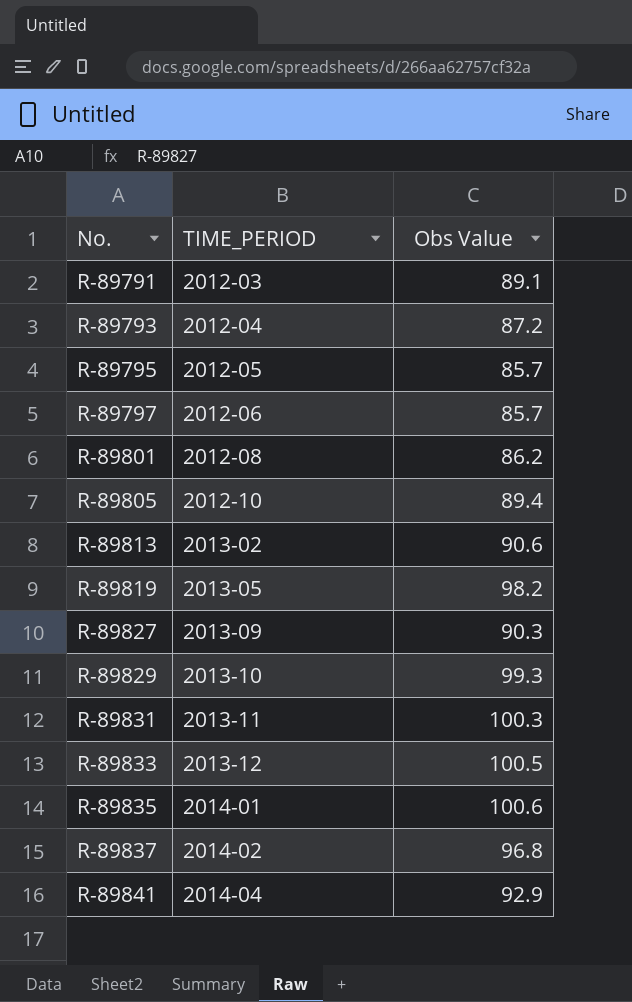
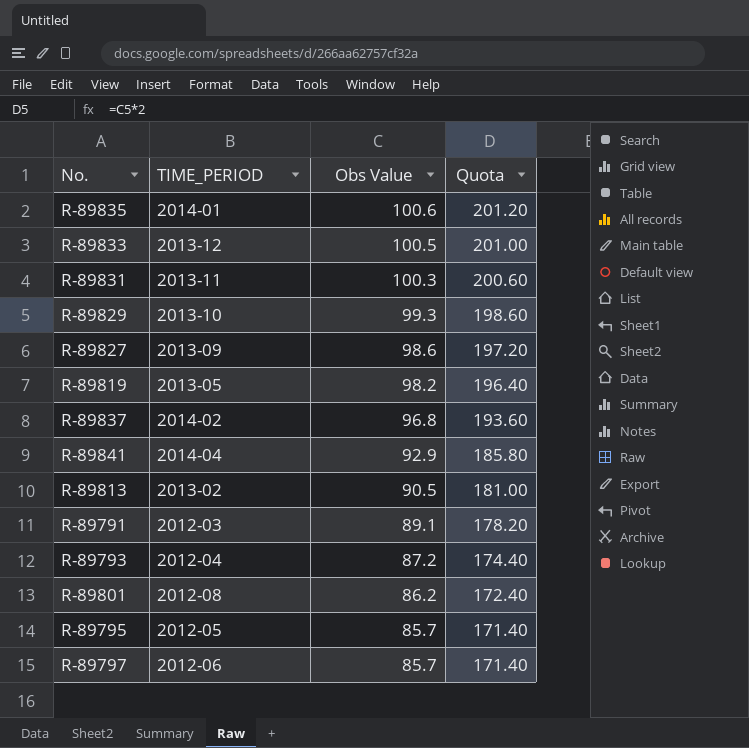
row order: No. ascending -> Obs Value descending
column Quota | formula: none -> [Obs Value] * 2
row R-89805: 2012-10 | 89.4 -> none
R-89827 | Obs Value: 90.3 -> 98.6
R-89813 | Obs Value: 90.6 -> 90.5

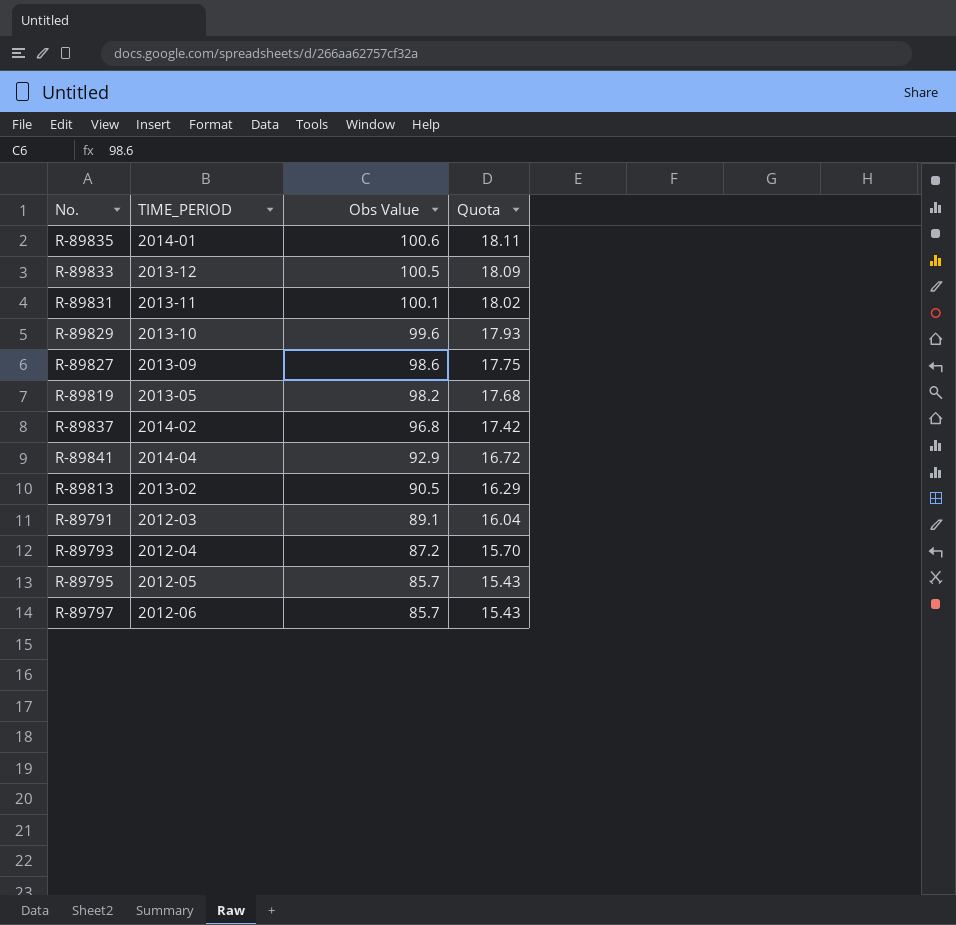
column Quota | formula: [Obs Value] * 2 -> [Obs Value] * 0.18
row R-89801: 2012-08 | 86.2 | 172.40 -> none
R-89831 | Obs Value: 100.3 -> 100.1
R-89829 | Obs Value: 99.3 -> 99.6

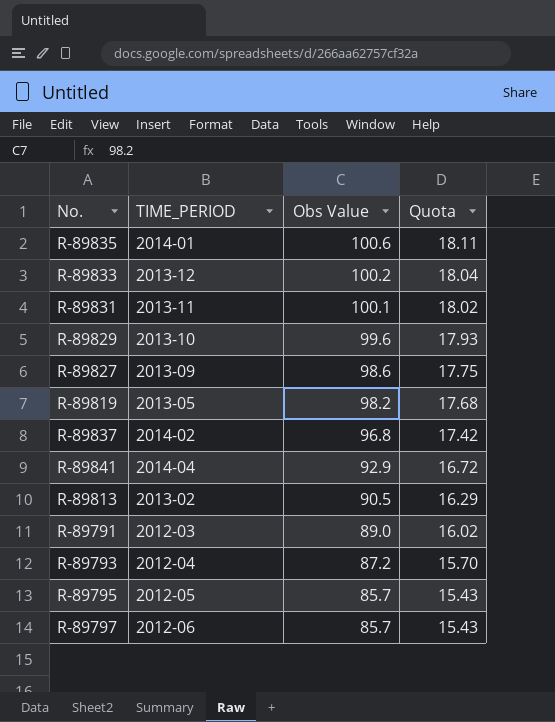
R-89833 | Obs Value: 100.5 -> 100.2
R-89833 | Quota: 18.09 -> 18.04
R-89791 | Obs Value: 89.1 -> 89.0
R-89791 | Quota: 16.04 -> 16.02

